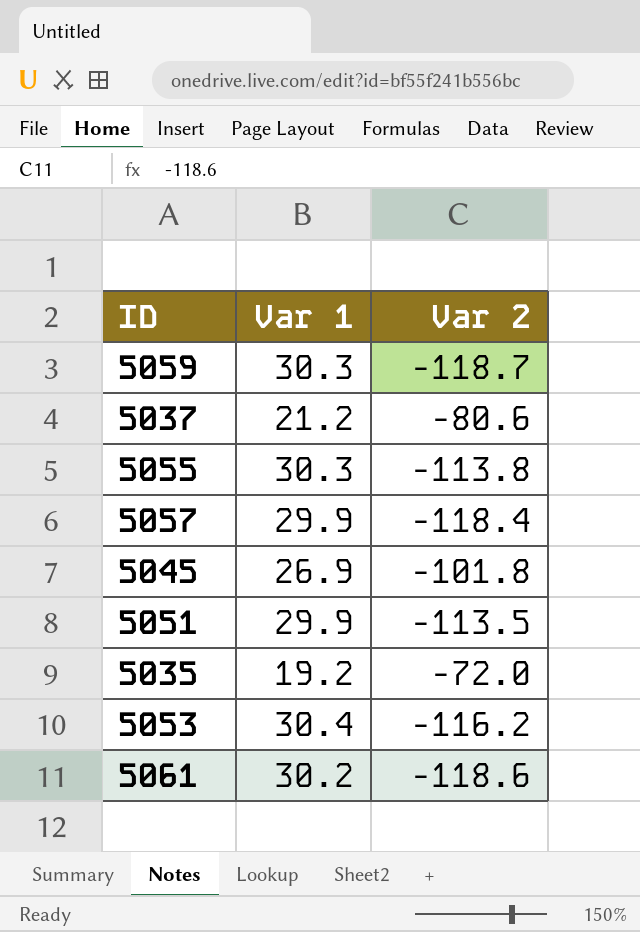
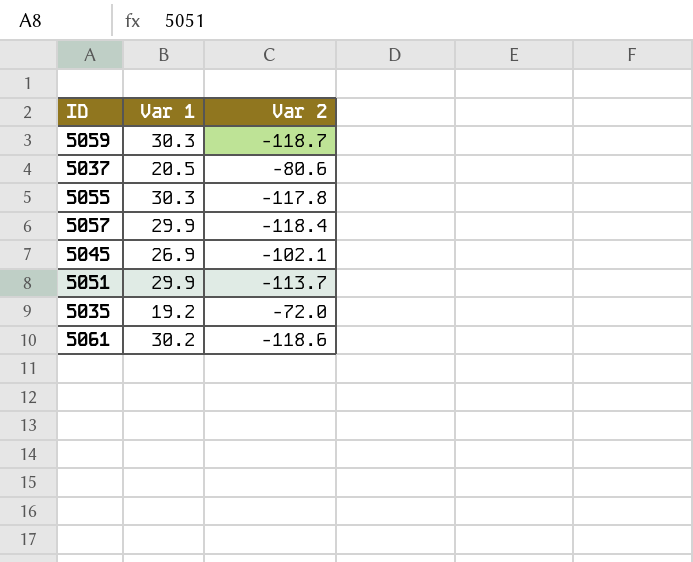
row 5053: 30.4 | -116.2 -> none
5037 | Var 1: 21.2 -> 20.5
5055 | Var 2: -113.8 -> -117.8
5045 | Var 2: -101.8 -> -102.1
5051 | Var 2: -113.5 -> -113.7

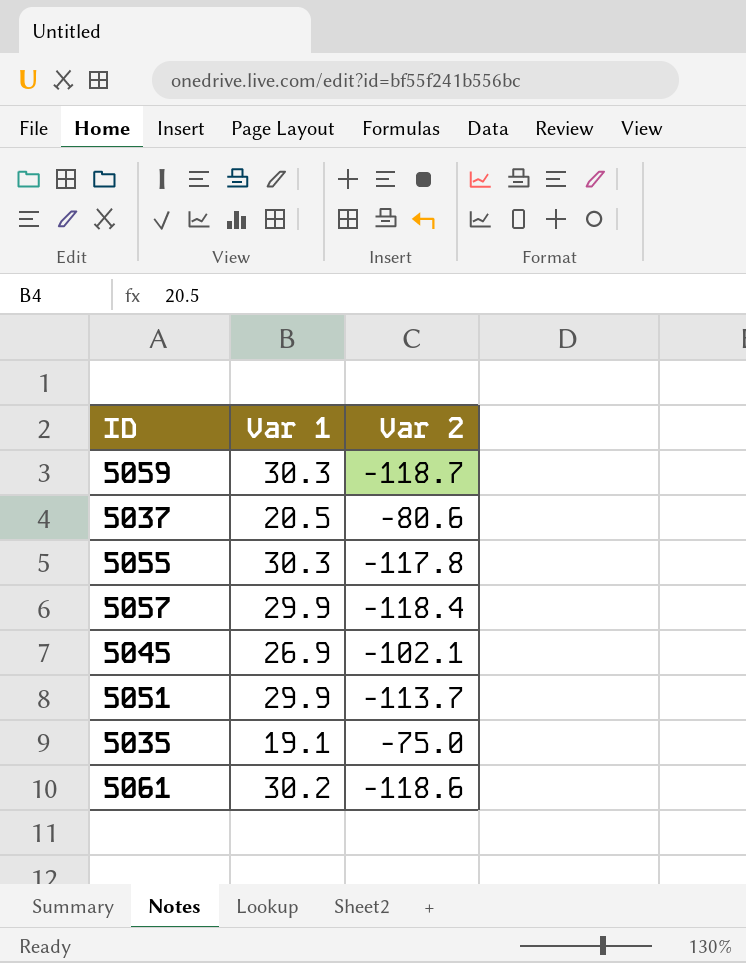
5035 | Var 1: 19.2 -> 19.1
5035 | Var 2: -72.0 -> -75.0

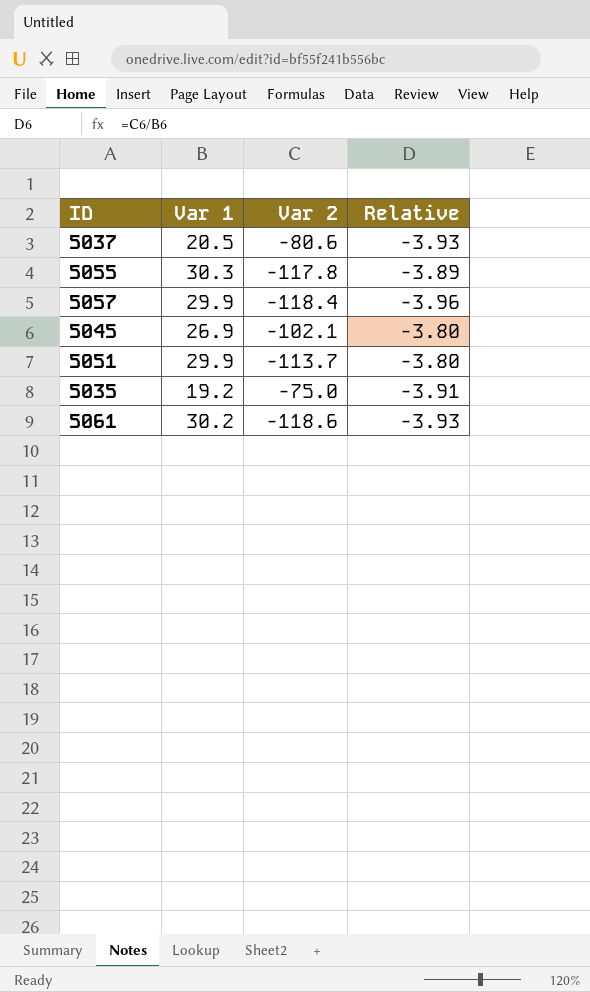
column Relative | formula: none -> [Var 2] / [Var 1]
row 5059: 30.3 | -118.7 -> none
5035 | Var 1: 19.1 -> 19.2

